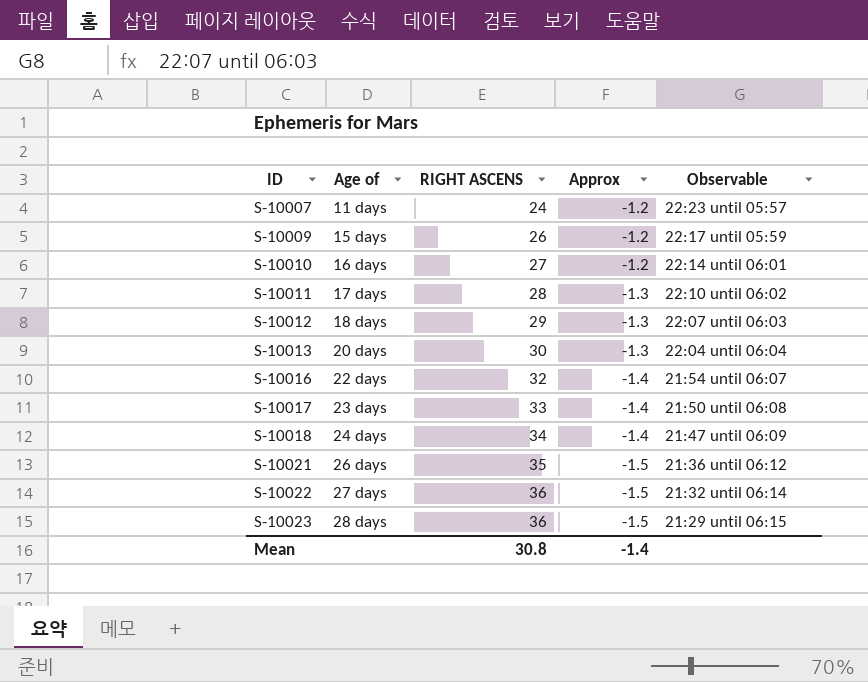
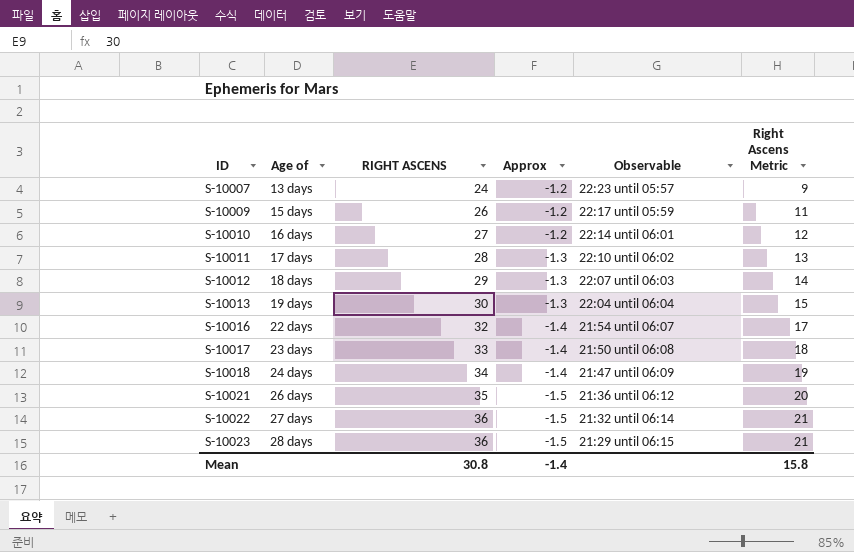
column Right Ascens Metric | formula: none -> [RIGHT ASCENS] - 15
S-10007 | Age of: 11 days -> 13 days
S-10013 | Age of: 20 days -> 19 days

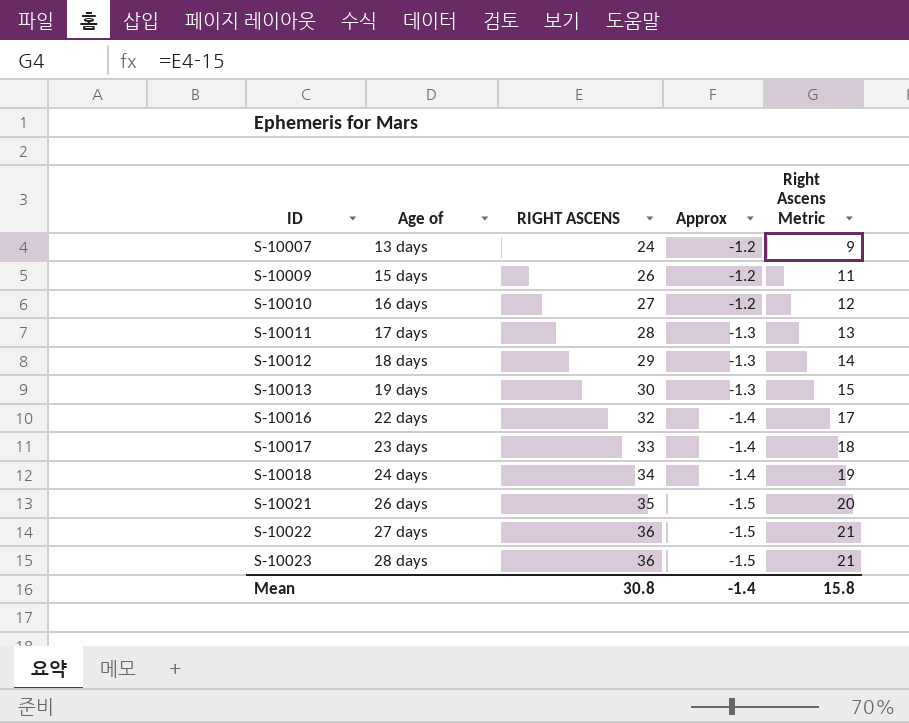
column Observable | position: 5 -> none

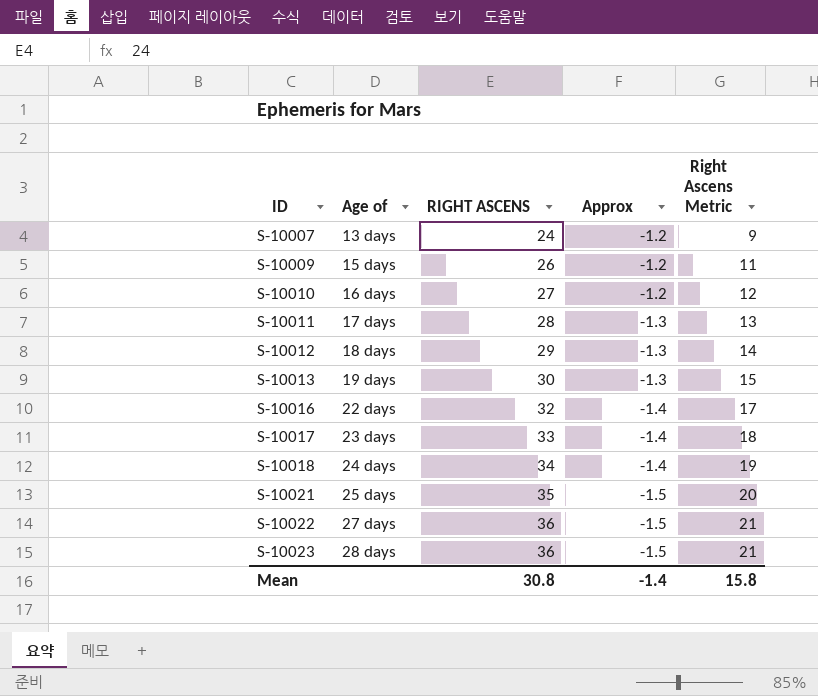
S-10021 | Age of: 26 days -> 25 days

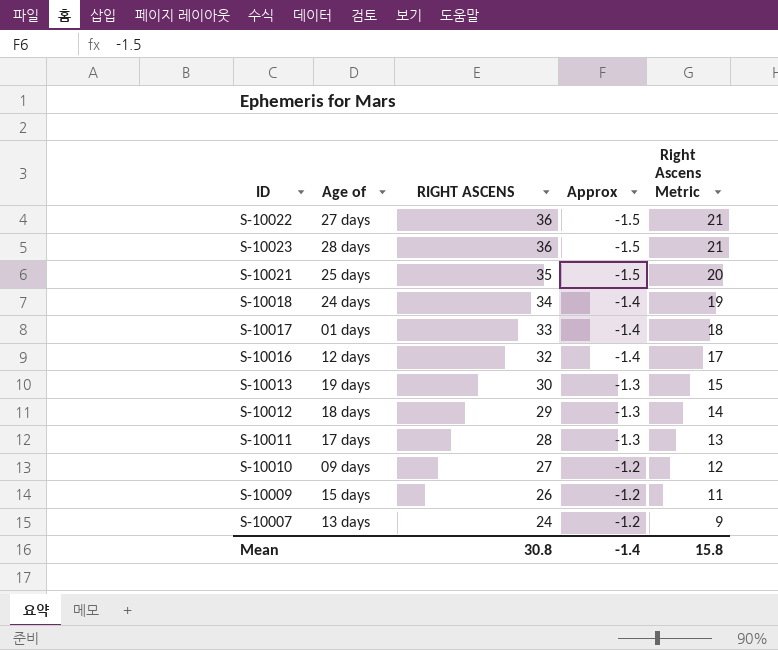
row order: ID ascending -> RIGHT ASCENS descending
S-10017 | Age of: 23 days -> 01 days
S-10016 | Age of: 22 days -> 12 days
S-10010 | Age of: 16 days -> 09 days

